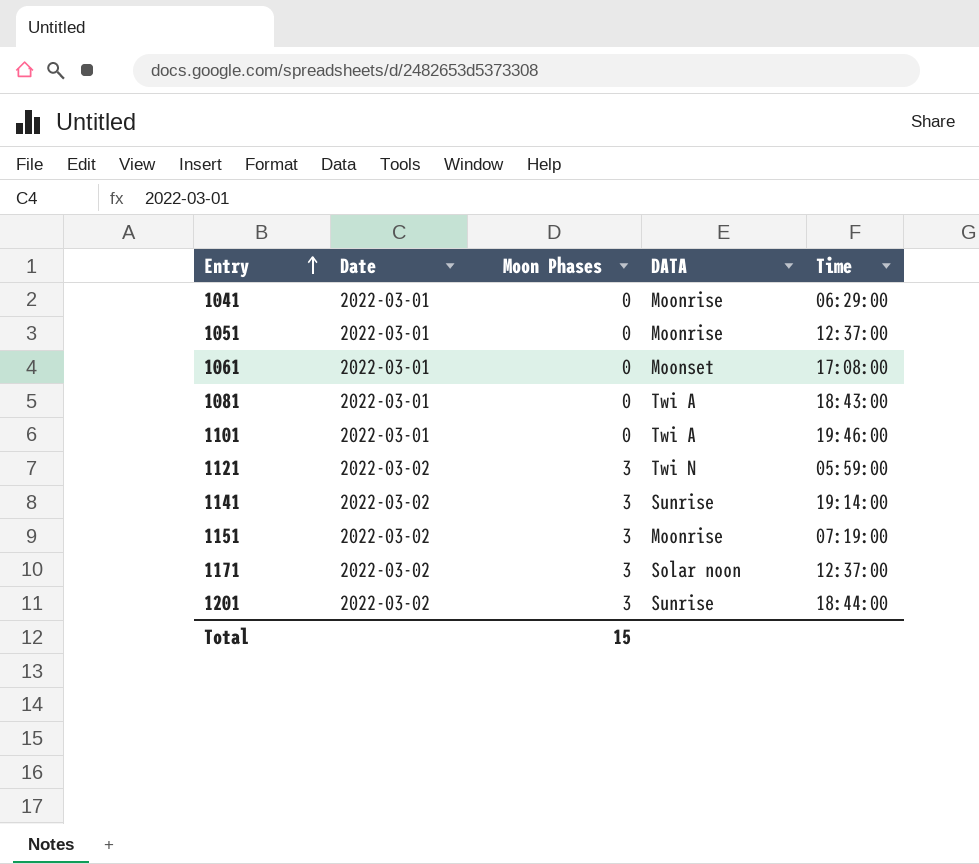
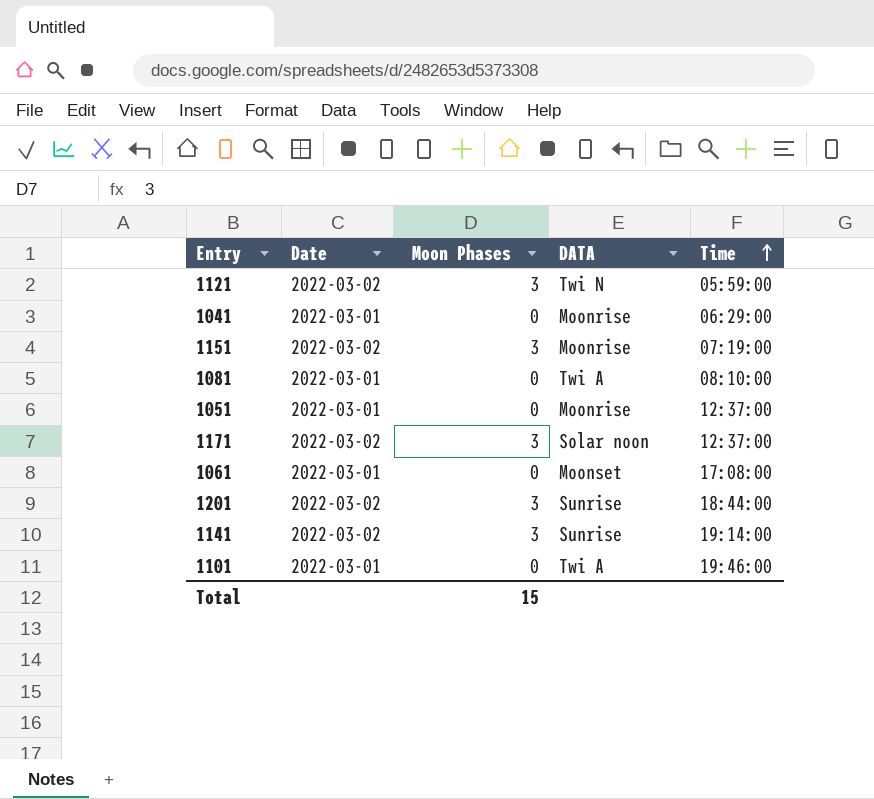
row order: Entry ascending -> Time ascending
1081 | Time: 18:43:00 -> 08:10:00

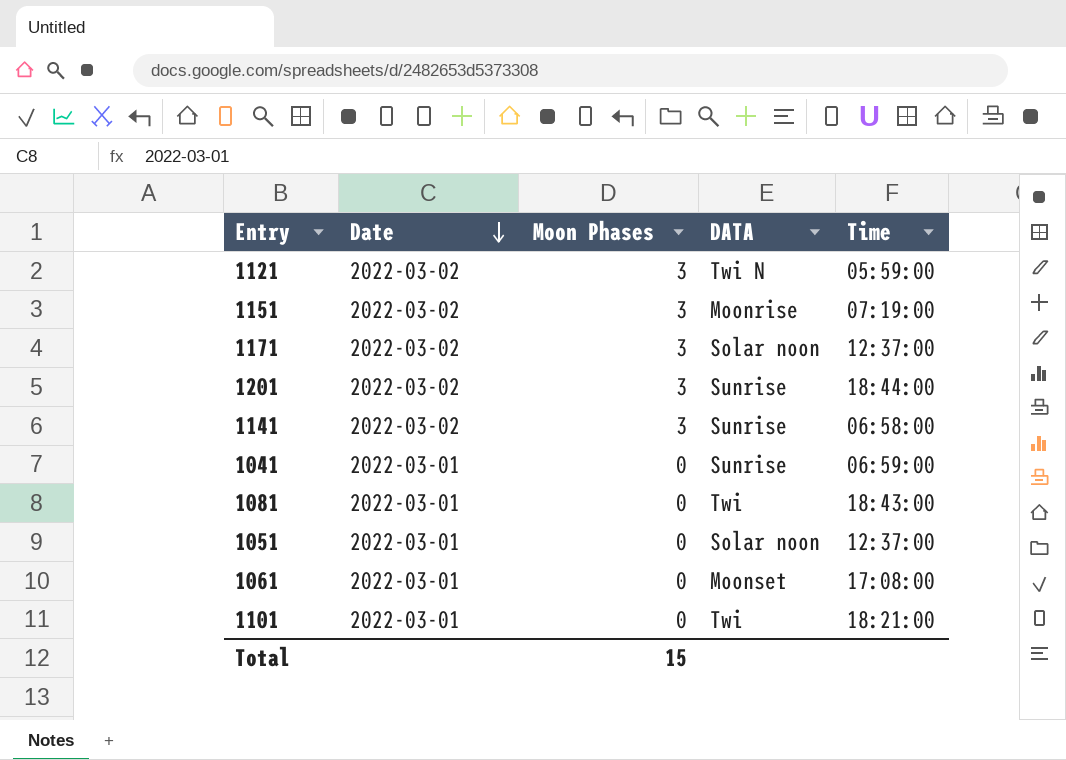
row order: Time ascending -> Date descending
1141 | Time: 19:14:00 -> 06:58:00
1041 | DATA: Moonrise -> Sunrise
1041 | Time: 06:29:00 -> 06:59:00
1081 | DATA: Twi A -> Twi
1081 | Time: 08:10:00 -> 18:43:00
1051 | DATA: Moonrise -> Solar noon
1101 | DATA: Twi A -> Twi
1101 | Time: 19:46:00 -> 18:21:00

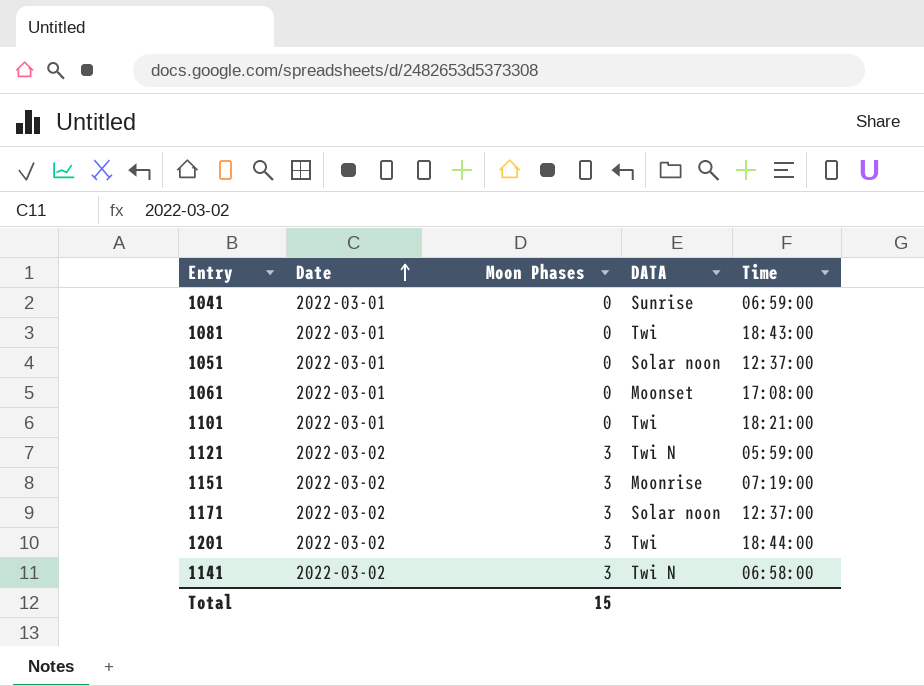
row order: Date descending -> Date ascending
1201 | DATA: Sunrise -> Twi
1141 | DATA: Sunrise -> Twi N

